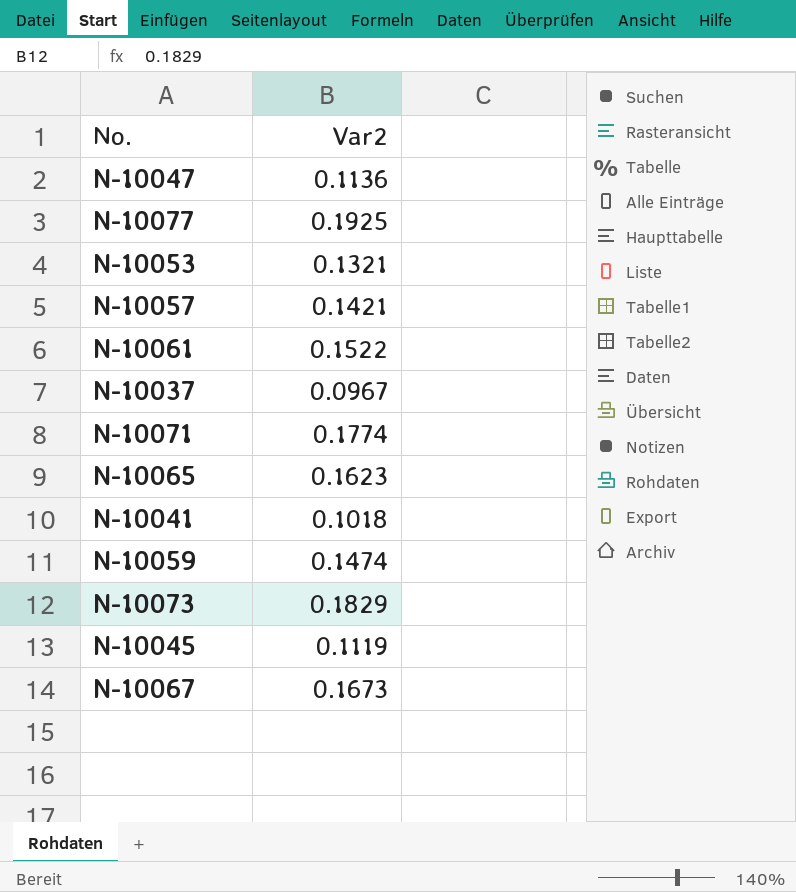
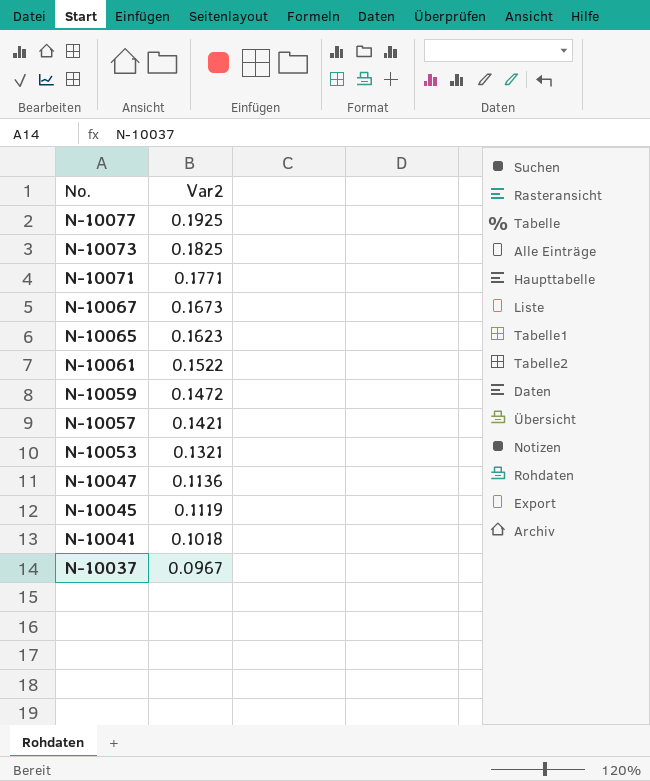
row order: none -> No. descending
N-10073 | Var2: 0.1829 -> 0.1825
N-10071 | Var2: 0.1774 -> 0.1771
N-10059 | Var2: 0.1474 -> 0.1472

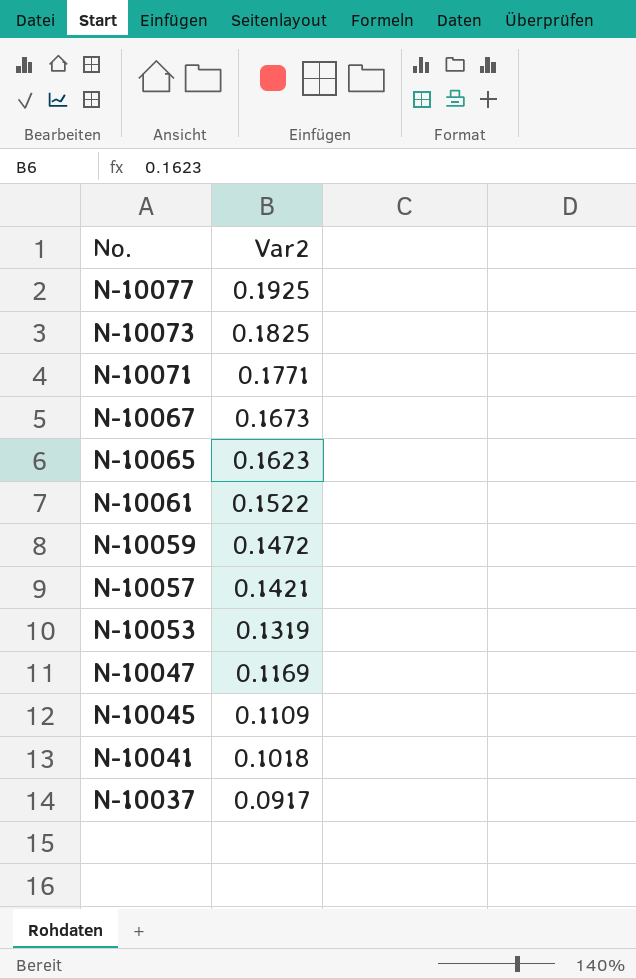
N-10053 | Var2: 0.1321 -> 0.1319
N-10047 | Var2: 0.1136 -> 0.1169
N-10045 | Var2: 0.1119 -> 0.1109
N-10037 | Var2: 0.0967 -> 0.0917

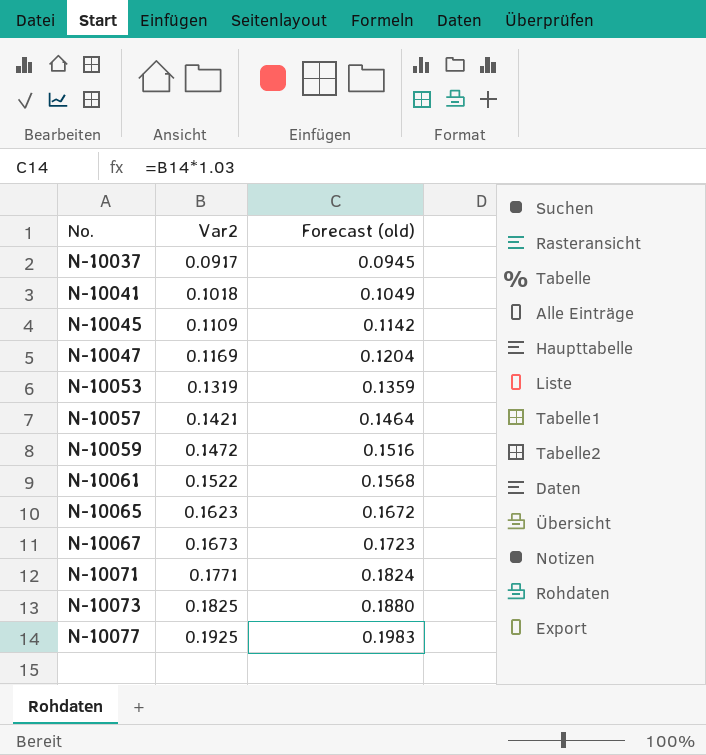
row order: No. descending -> No. ascending
column Forecast (old) | formula: none -> [Var2] * 1.03

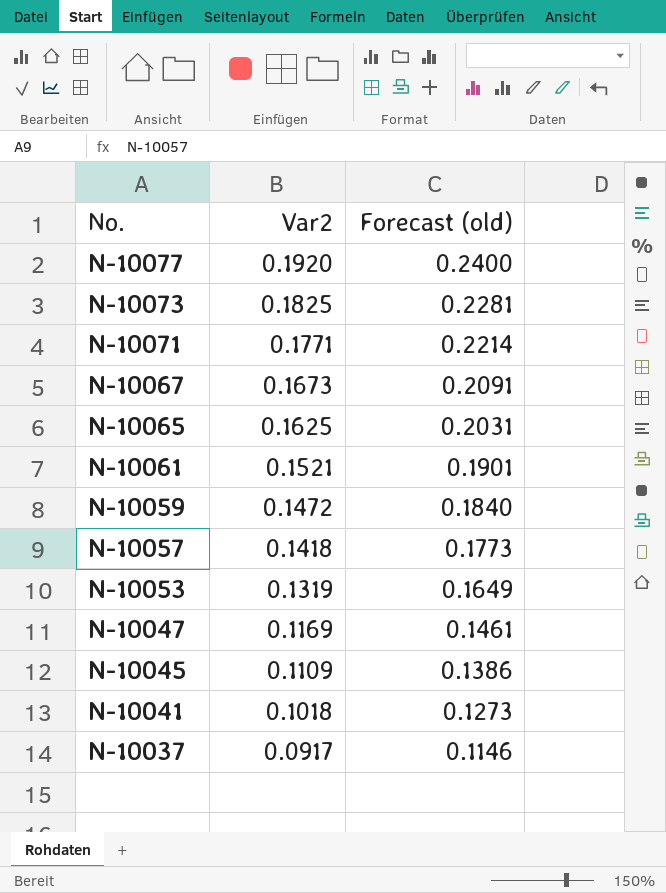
row order: No. ascending -> No. descending
column Forecast (old) | formula: [Var2] * 1.03 -> [Var2] * 1.25
N-10077 | Var2: 0.1925 -> 0.1920
N-10065 | Var2: 0.1623 -> 0.1625
N-10061 | Var2: 0.1522 -> 0.1521
N-10057 | Var2: 0.1421 -> 0.1418

